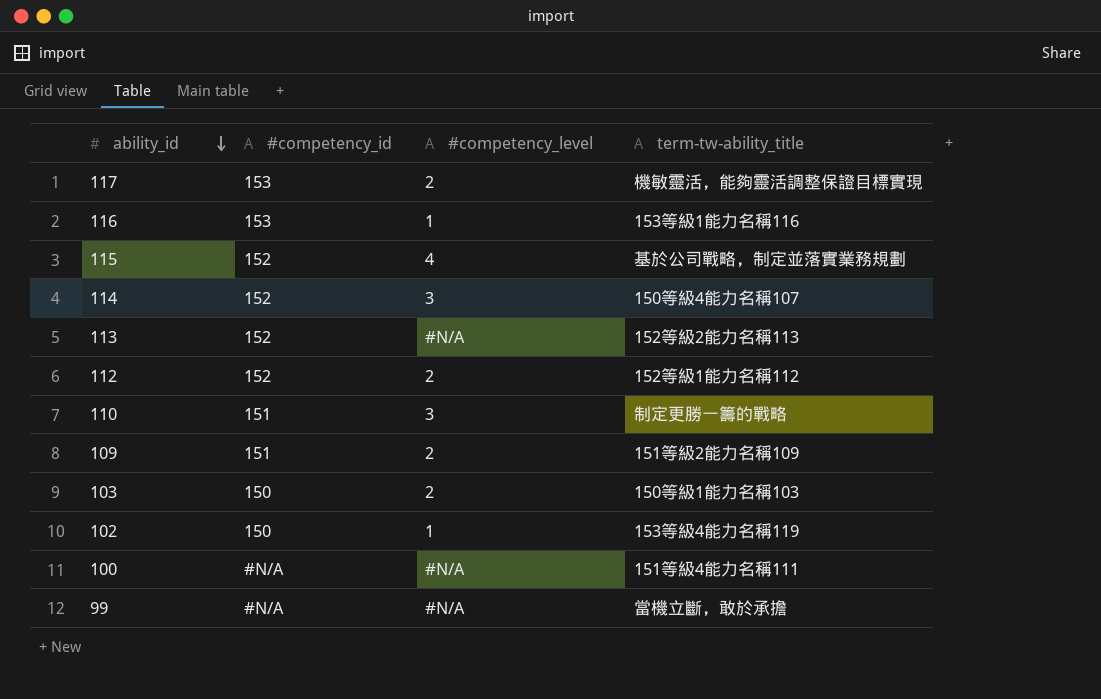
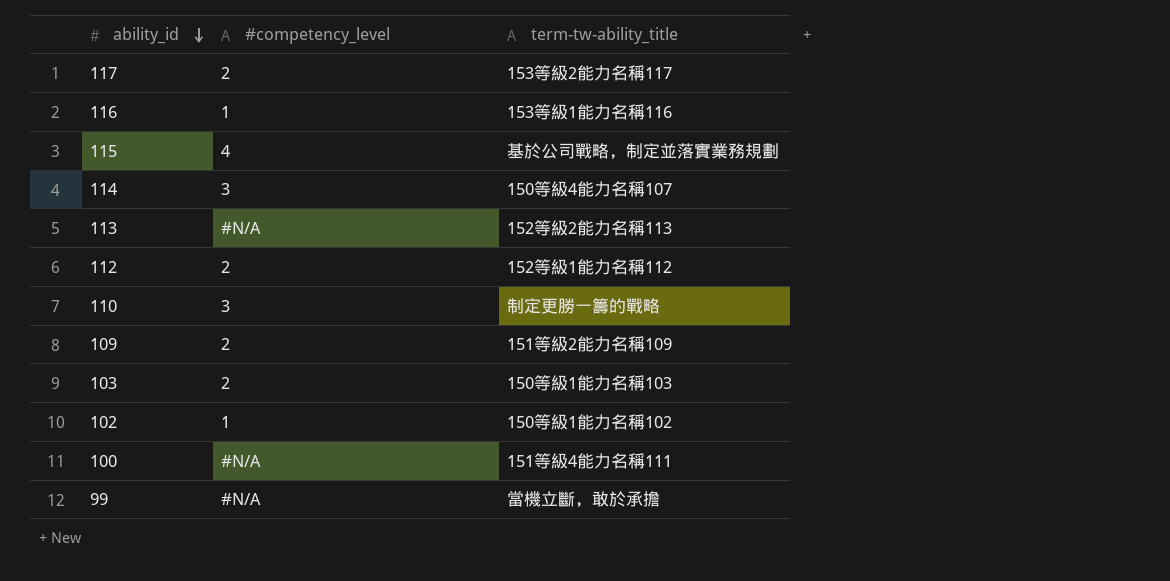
column #competency_id | position: 2 -> none
117 | term-tw-ability_title: 機敏靈活，能夠靈活調整保證目標實現 -> 153等級2能力名稱117
102 | term-tw-ability_title: 153等級4能力名稱119 -> 150等級1能力名稱102

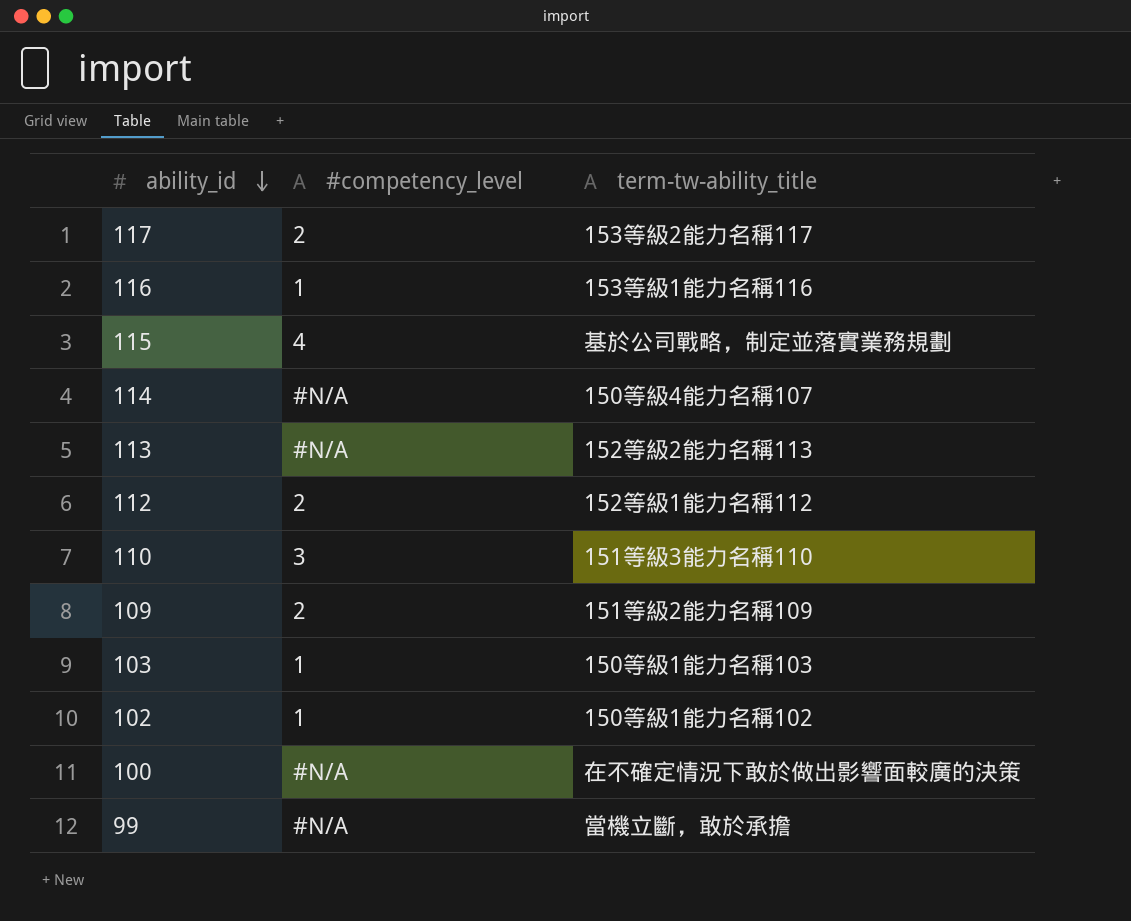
114 | #competency_level: 3 -> #N/A
110 | term-tw-ability_title: 制定更勝一籌的戰略 -> 151等級3能力名稱110
103 | #competency_level: 2 -> 1
100 | term-tw-ability_title: 151等級4能力名稱111 -> 在不確定情況下敢於做出影響面較廣的決策

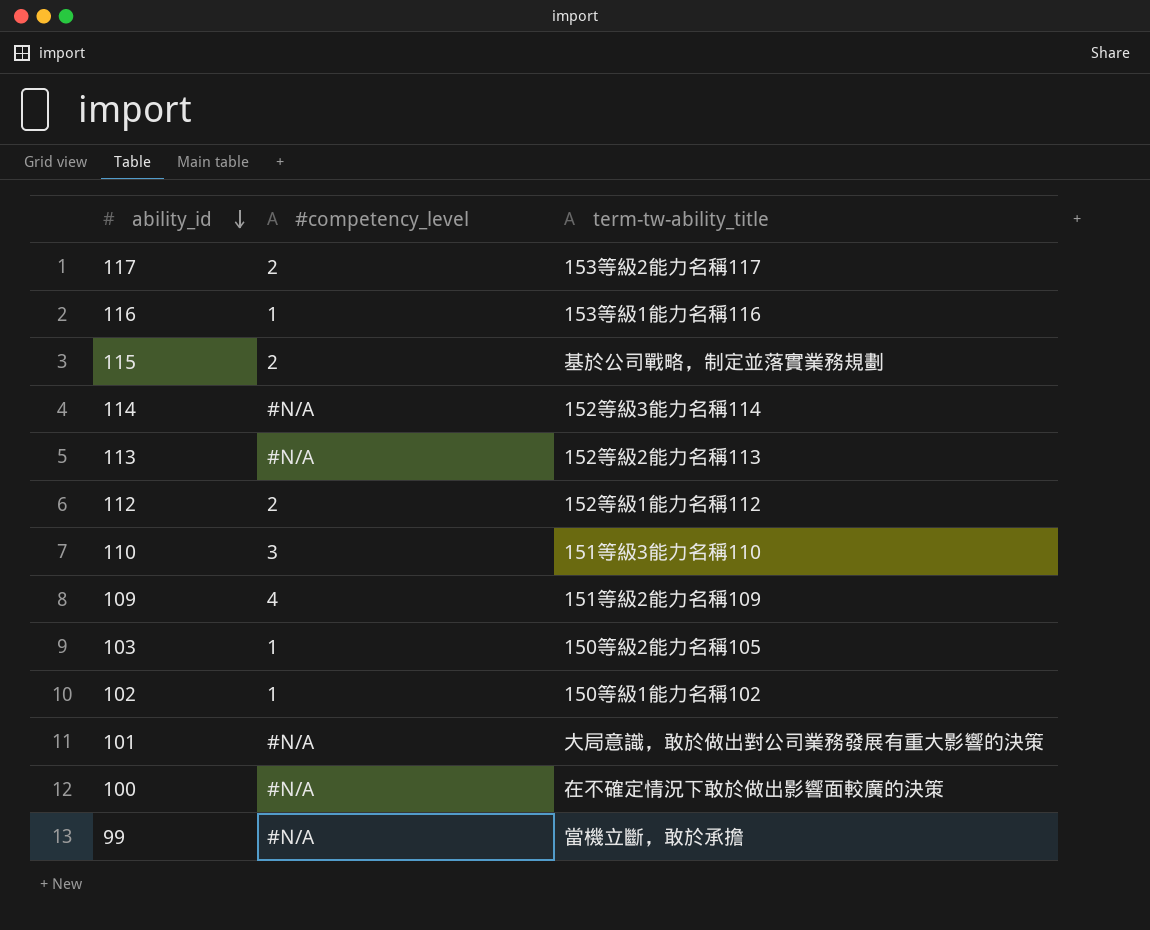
115 | #competency_level: 4 -> 2
114 | term-tw-ability_title: 150等級4能力名稱107 -> 152等級3能力名稱114
109 | #competency_level: 2 -> 4
103 | term-tw-ability_title: 150等級1能力名稱103 -> 150等級2能力名稱105
row 101: none -> #N/A | 大局意識，敢於做出對公司業務發展有重大影響的決策

